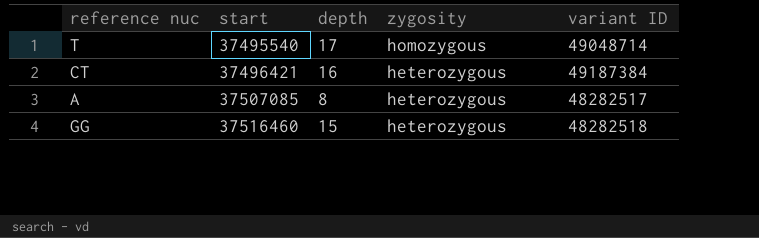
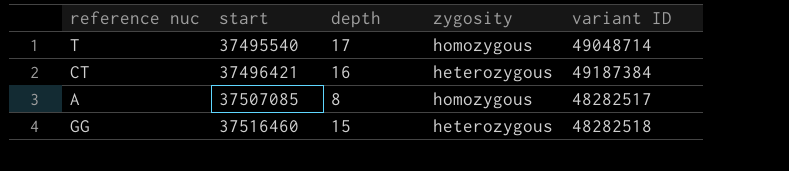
A | zygosity: heterozygous -> homozygous

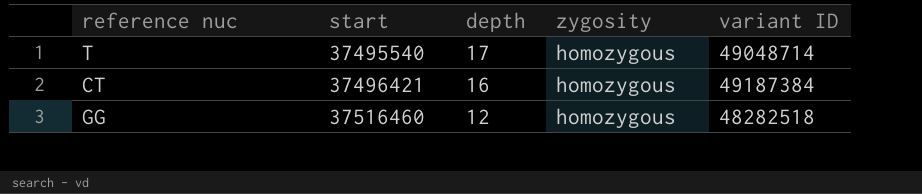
row A: 37507085 | 8 | homozygous | 48282517 -> none
CT | zygosity: heterozygous -> homozygous
GG | depth: 15 -> 12
GG | zygosity: heterozygous -> homozygous

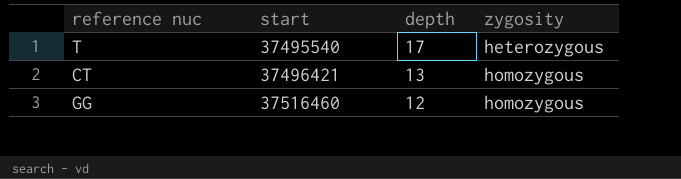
column variant ID | position: 5 -> none
T | zygosity: homozygous -> heterozygous
CT | depth: 16 -> 13

